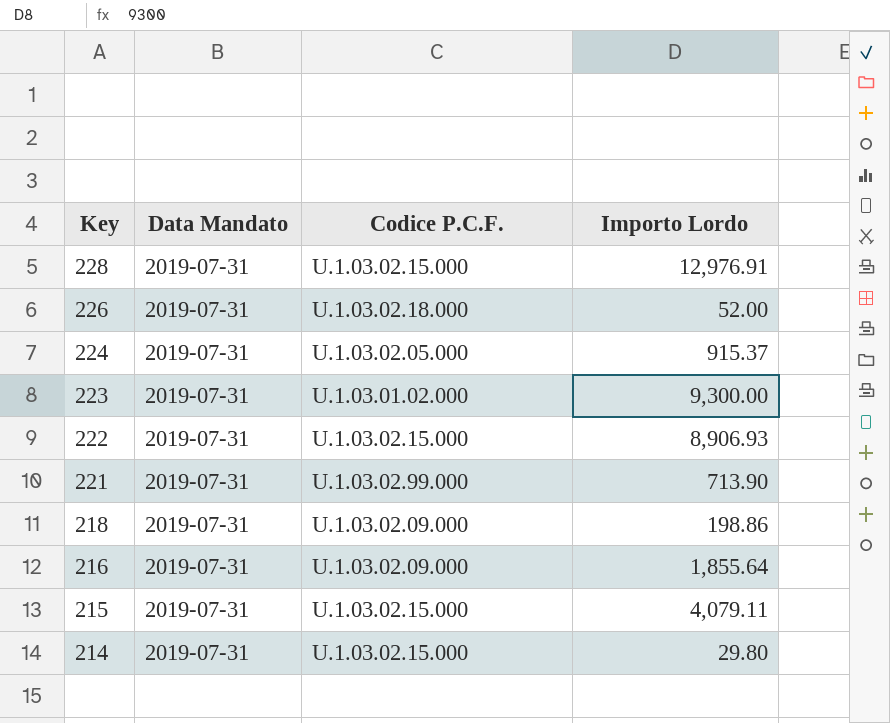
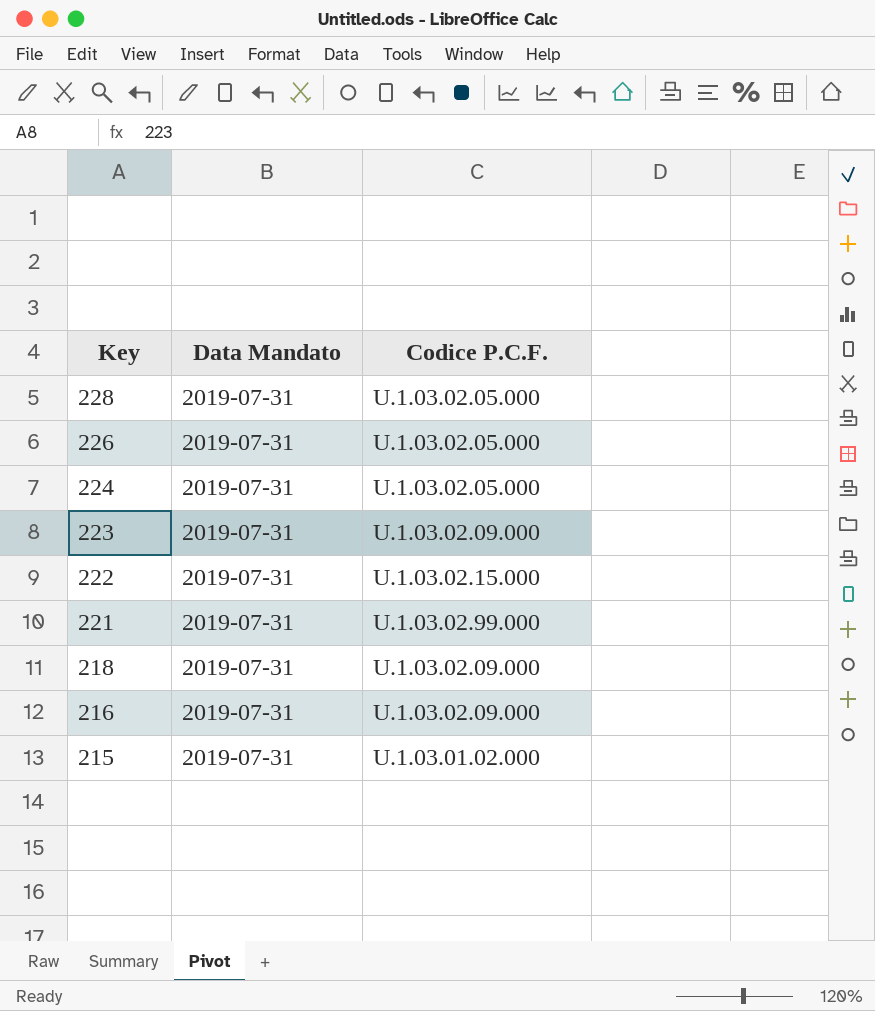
column Importo Lordo | position: 4 -> none
row 214: 2019-07-31 | U.1.03.02.15.000 | 29.80 -> none
228 | Codice P.C.F.: U.1.03.02.15.000 -> U.1.03.02.05.000
226 | Codice P.C.F.: U.1.03.02.18.000 -> U.1.03.02.05.000
223 | Codice P.C.F.: U.1.03.01.02.000 -> U.1.03.02.09.000
215 | Codice P.C.F.: U.1.03.02.15.000 -> U.1.03.01.02.000

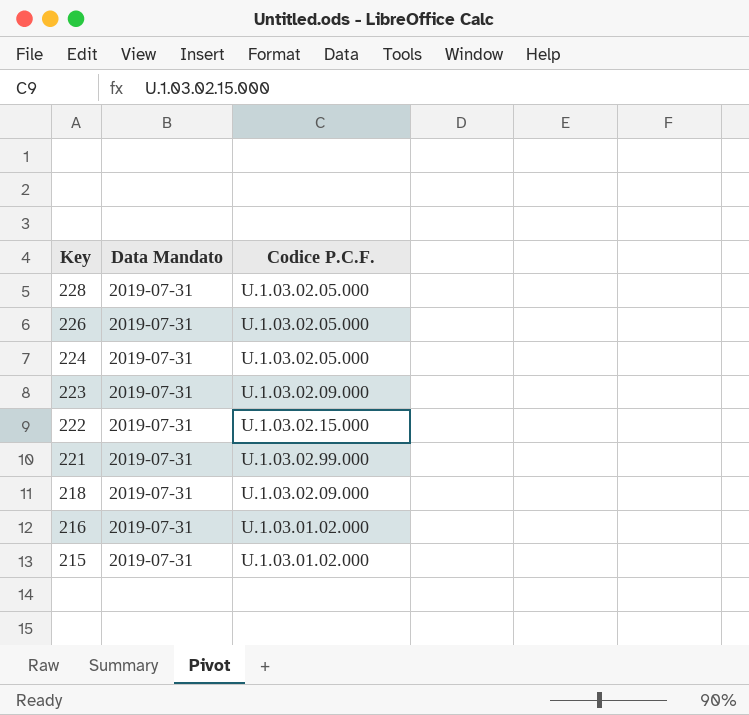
216 | Codice P.C.F.: U.1.03.02.09.000 -> U.1.03.01.02.000

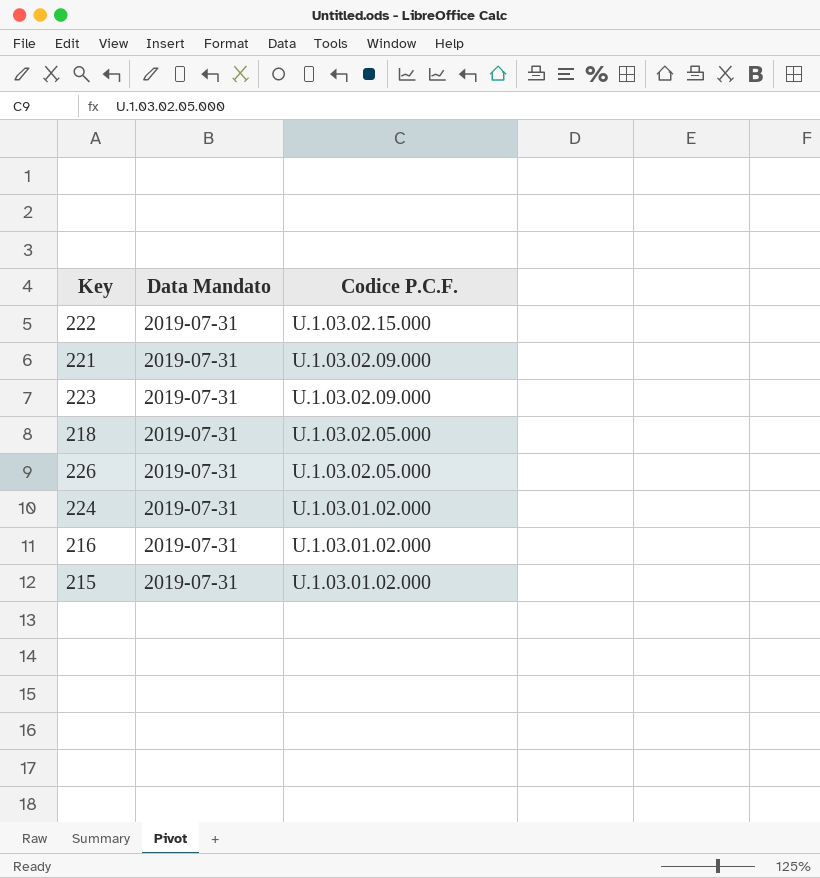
row order: Key descending -> Codice P.C.F. descending
row 228: 2019-07-31 | U.1.03.02.05.000 -> none
221 | Codice P.C.F.: U.1.03.02.99.000 -> U.1.03.02.09.000
218 | Codice P.C.F.: U.1.03.02.09.000 -> U.1.03.02.05.000
224 | Codice P.C.F.: U.1.03.02.05.000 -> U.1.03.01.02.000

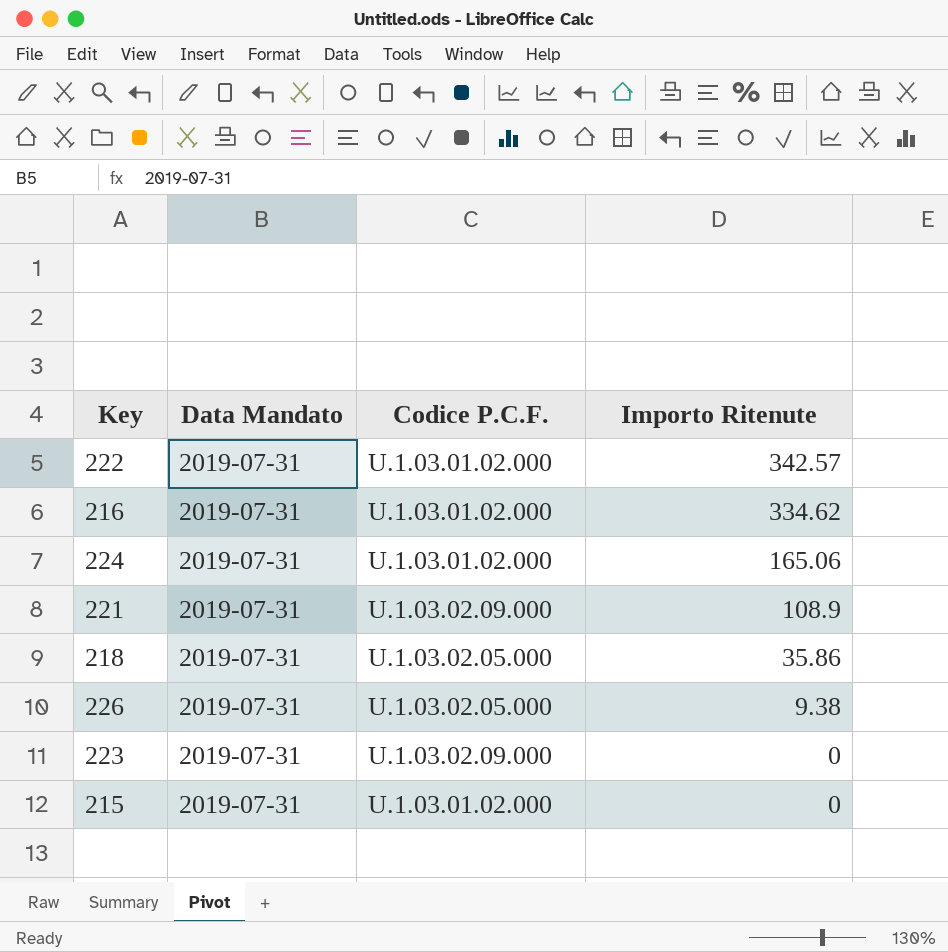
row order: Codice P.C.F. descending -> Importo Ritenute descending
column Importo Ritenute | position: none -> 4
222 | Codice P.C.F.: U.1.03.02.15.000 -> U.1.03.01.02.000

